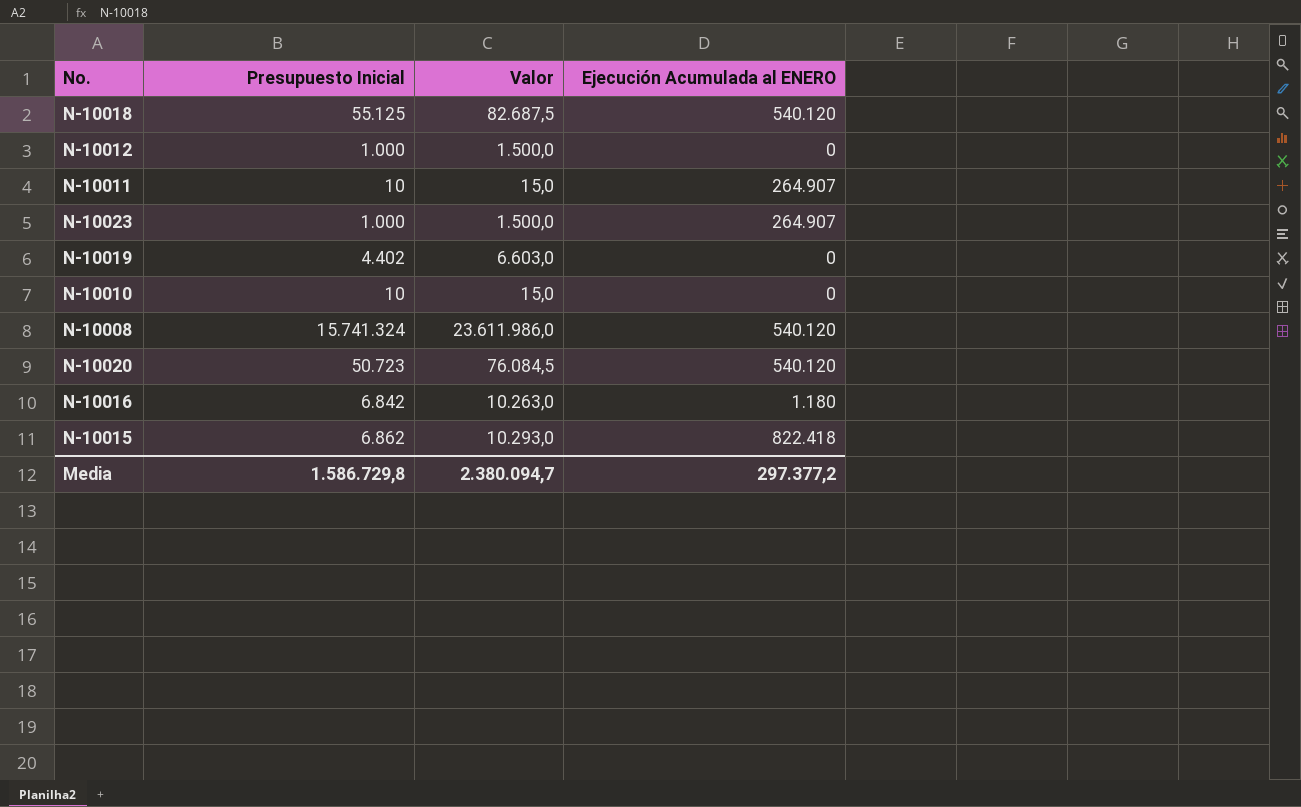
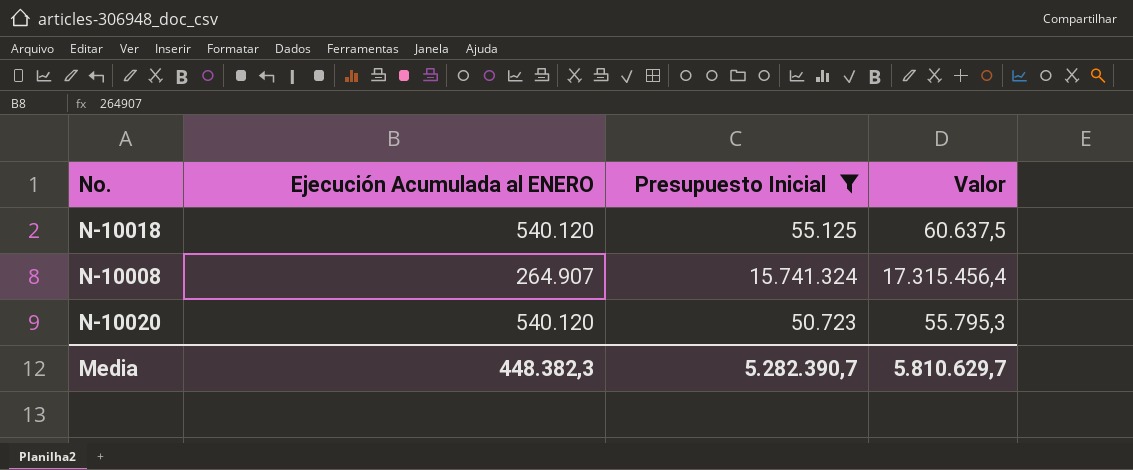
filter: none -> Presupuesto Inicial >= 50.723
column Ejecución Acumulada al ENERO | position: 4 -> 2
column Valor | formula: [Presupuesto Inicial] * 1,5 -> [Presupuesto Inicial] * 1,1
N-10008 | Ejecución Acumulada al ENERO: 540.120 -> 264.907
Media | Ejecución Acumulada al ENERO: 297.377,2 -> 448.382,3
Media | Presupuesto Inicial: 1.586.729,8 -> 5.282.390,7
Media | Valor: 2.380.094,7 -> 5.810.629,7

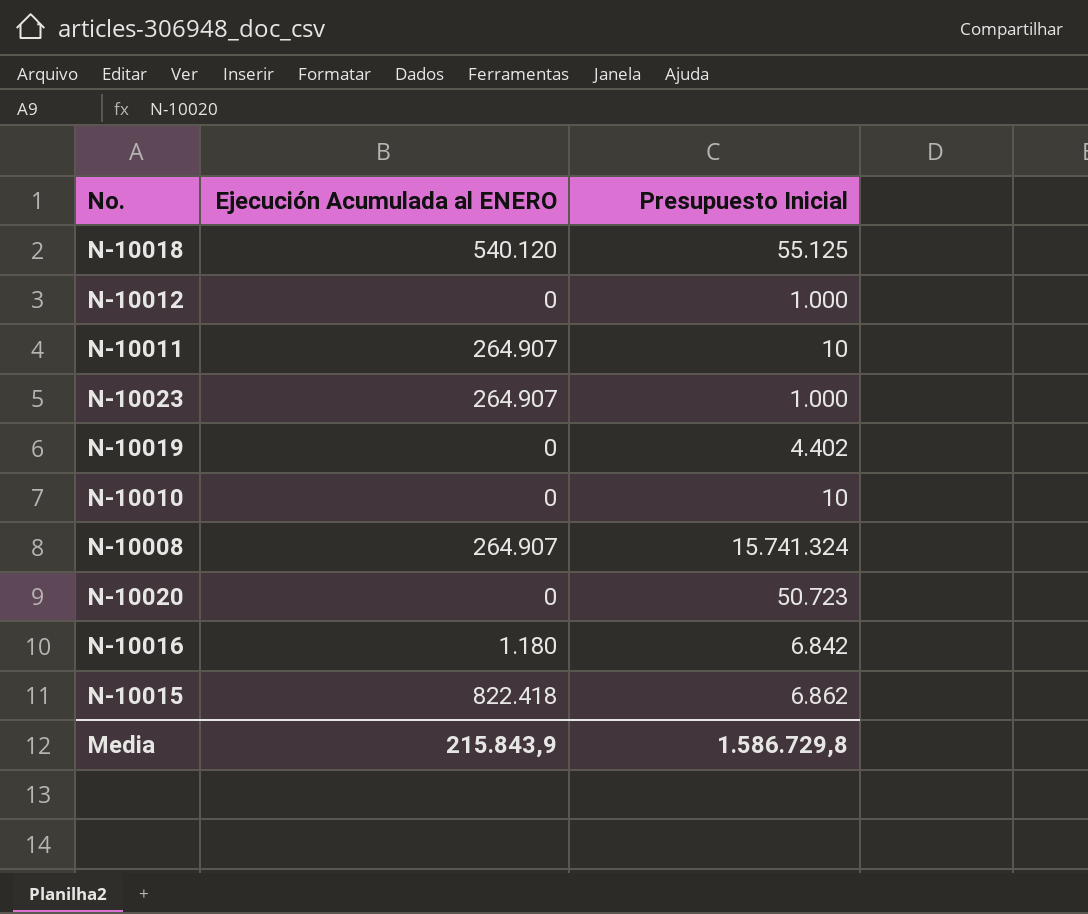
filter: Presupuesto Inicial >= 50.723 -> none
column Valor | formula: [Presupuesto Inicial] * 1,1 -> none
N-10020 | Ejecución Acumulada al ENERO: 540.120 -> 0
Media | Ejecución Acumulada al ENERO: 448.382,3 -> 215.843,9
Media | Presupuesto Inicial: 5.282.390,7 -> 1.586.729,8

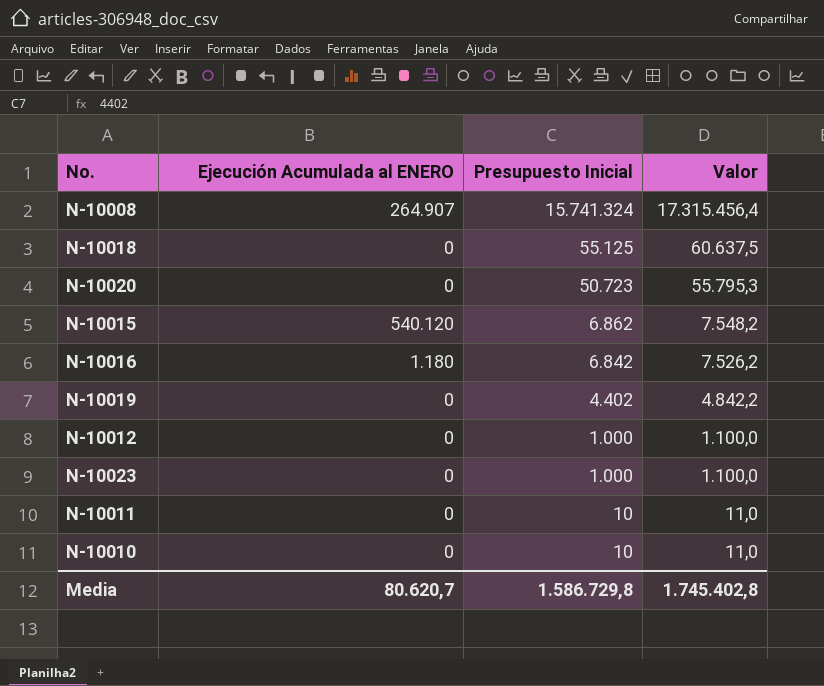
row order: none -> Presupuesto Inicial descending
column Valor | formula: none -> [Presupuesto Inicial] * 1,1
N-10018 | Ejecución Acumulada al ENERO: 540.120 -> 0
N-10015 | Ejecución Acumulada al ENERO: 822.418 -> 540.120
N-10023 | Ejecución Acumulada al ENERO: 264.907 -> 0
N-10011 | Ejecución Acumulada al ENERO: 264.907 -> 0
Media | Ejecución Acumulada al ENERO: 215.843,9 -> 80.620,7

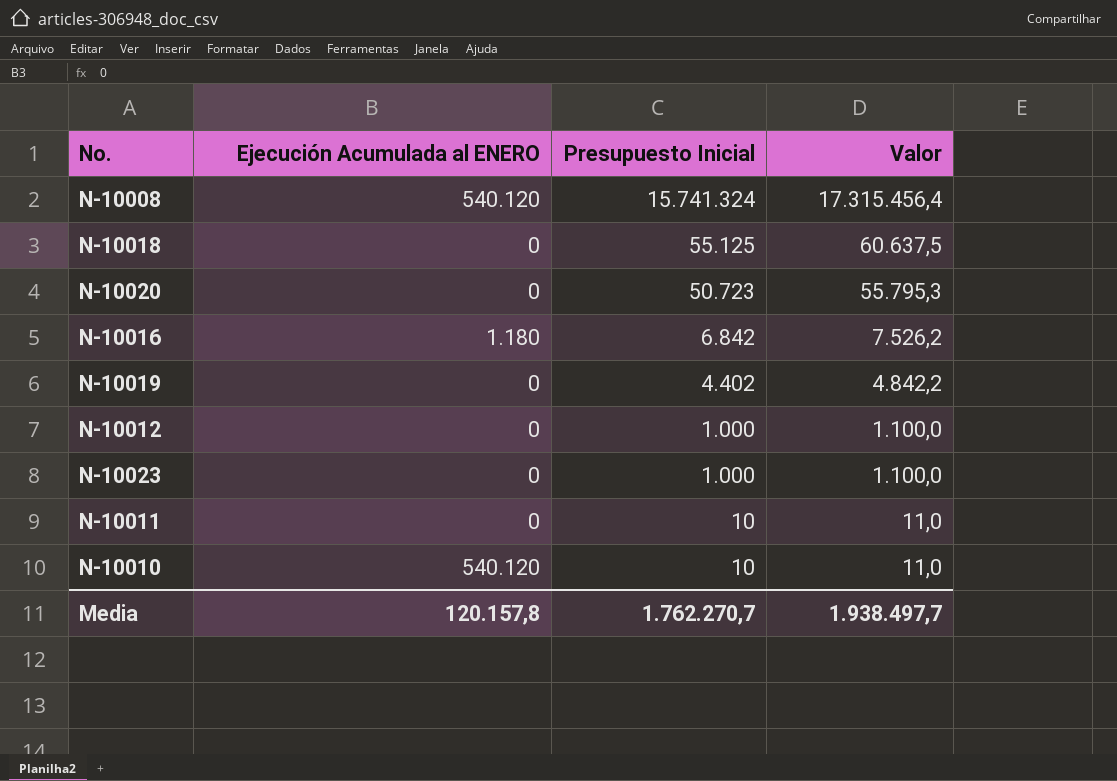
row N-10015: 540.120 | 6.862 | 7.548,2 -> none
N-10008 | Ejecución Acumulada al ENERO: 264.907 -> 540.120
N-10010 | Ejecución Acumulada al ENERO: 0 -> 540.120
Media | Ejecución Acumulada al ENERO: 80.620,7 -> 120.157,8
Media | Presupuesto Inicial: 1.586.729,8 -> 1.762.270,7
Media | Valor: 1.745.402,8 -> 1.938.497,7

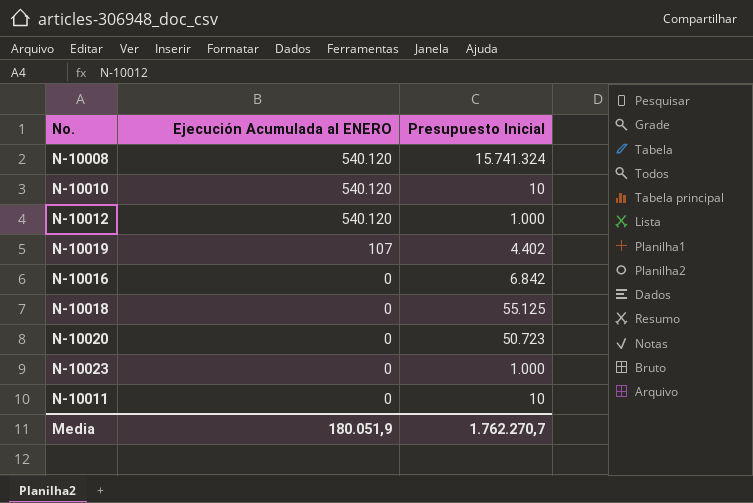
row order: Presupuesto Inicial descending -> Ejecución Acumulada al ENERO descending
column Valor | formula: [Presupuesto Inicial] * 1,1 -> none
N-10012 | Ejecución Acumulada al ENERO: 0 -> 540.120
N-10019 | Ejecución Acumulada al ENERO: 0 -> 107
N-10016 | Ejecución Acumulada al ENERO: 1.180 -> 0
Media | Ejecución Acumulada al ENERO: 120.157,8 -> 180.051,9

